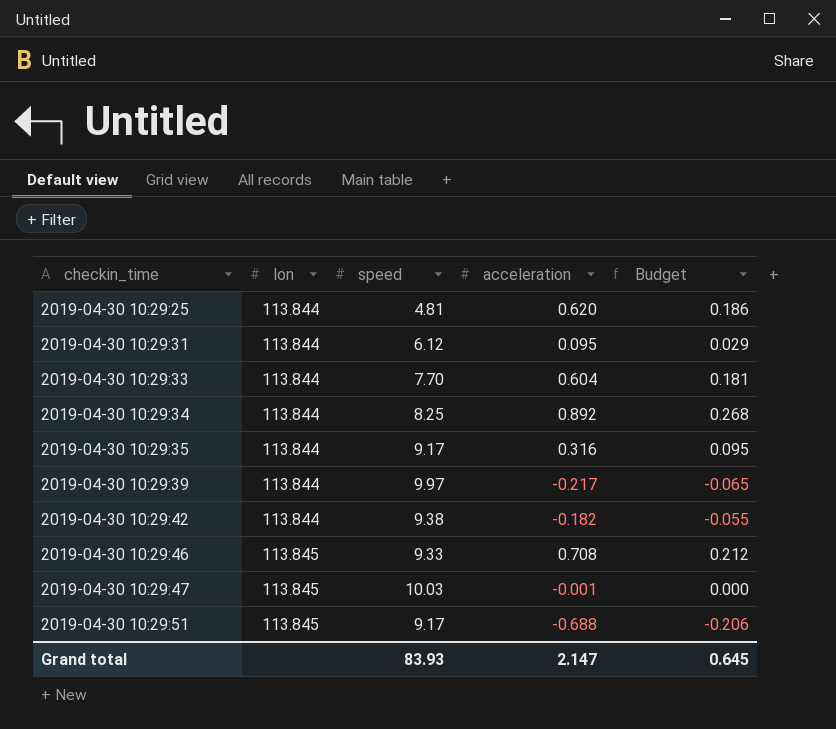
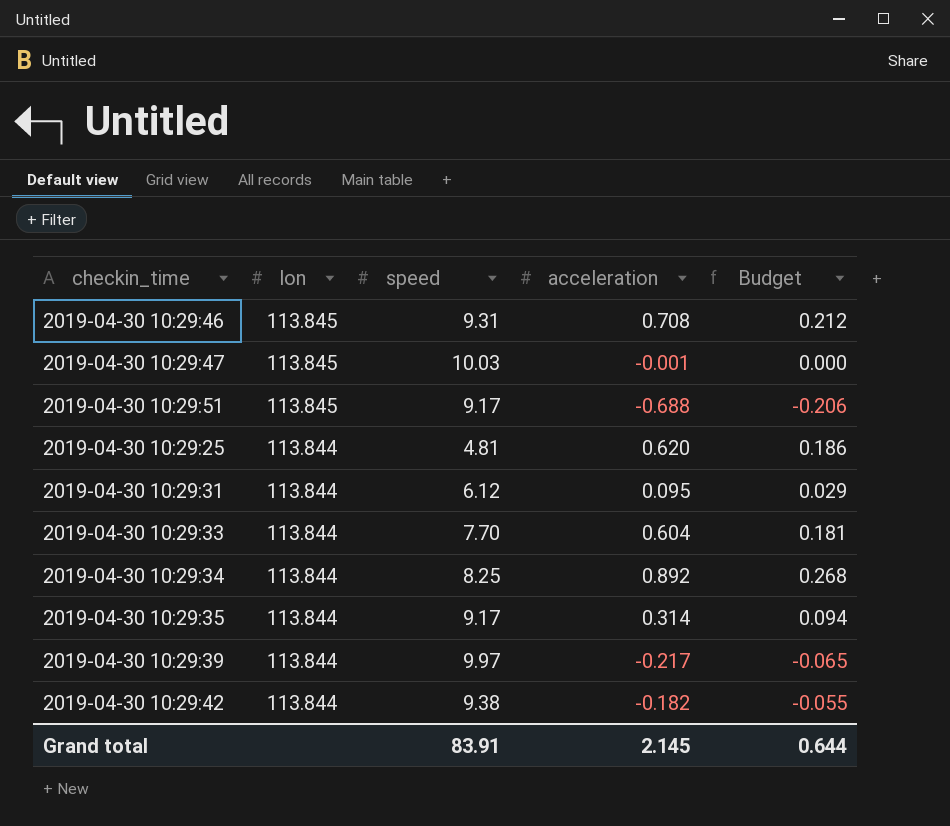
row order: checkin_time ascending -> lon descending
2019-04-30 10:29:46 | speed: 9.33 -> 9.31
2019-04-30 10:29:35 | acceleration: 0.316 -> 0.314
2019-04-30 10:29:35 | Budget: 0.095 -> 0.094
Grand total | speed: 83.93 -> 83.91
Grand total | acceleration: 2.147 -> 2.145
Grand total | Budget: 0.645 -> 0.644

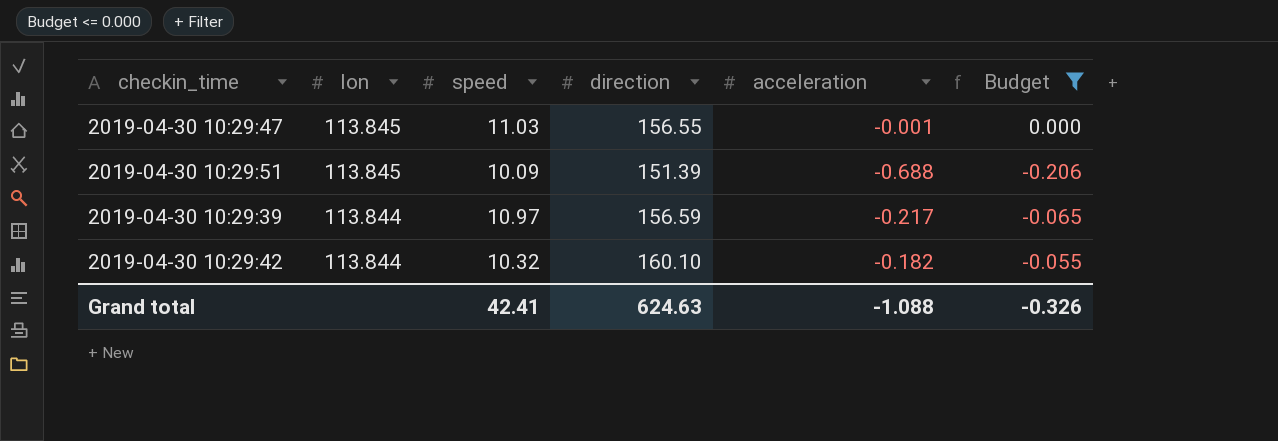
filter: none -> Budget <= 0.000
column direction | position: none -> 4
2019-04-30 10:29:47 | speed: 10.03 -> 11.03
2019-04-30 10:29:51 | speed: 9.17 -> 10.09
2019-04-30 10:29:39 | speed: 9.97 -> 10.97
2019-04-30 10:29:42 | speed: 9.38 -> 10.32
Grand total | speed: 83.91 -> 42.41
Grand total | acceleration: 2.145 -> -1.088
Grand total | Budget: 0.644 -> -0.326

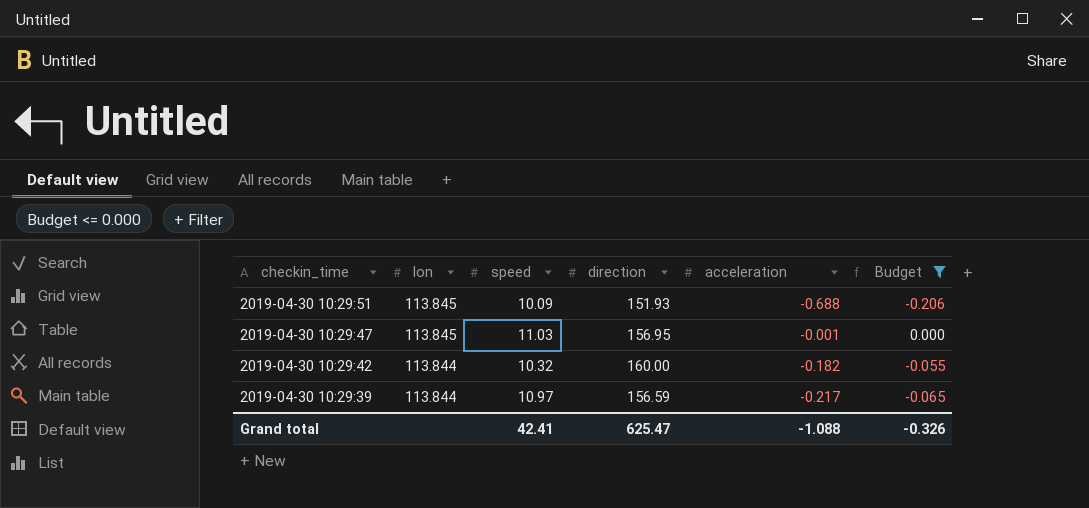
row order: lon descending -> checkin_time descending
2019-04-30 10:29:51 | direction: 151.39 -> 151.93
2019-04-30 10:29:47 | direction: 156.55 -> 156.95
2019-04-30 10:29:42 | direction: 160.10 -> 160.00
Grand total | direction: 624.63 -> 625.47

